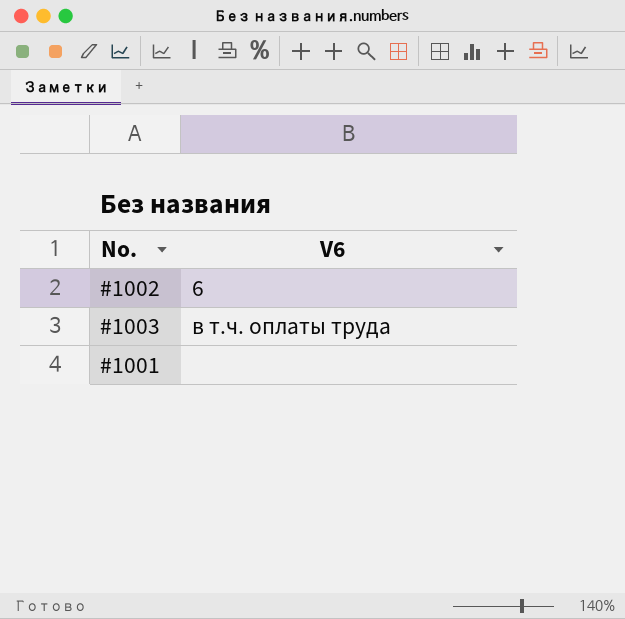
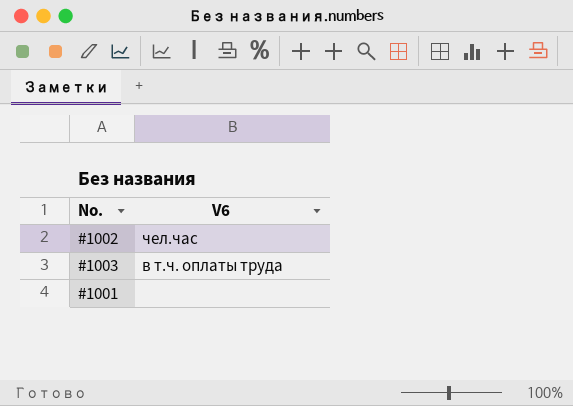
#1002 | V6: 6 -> чел.час

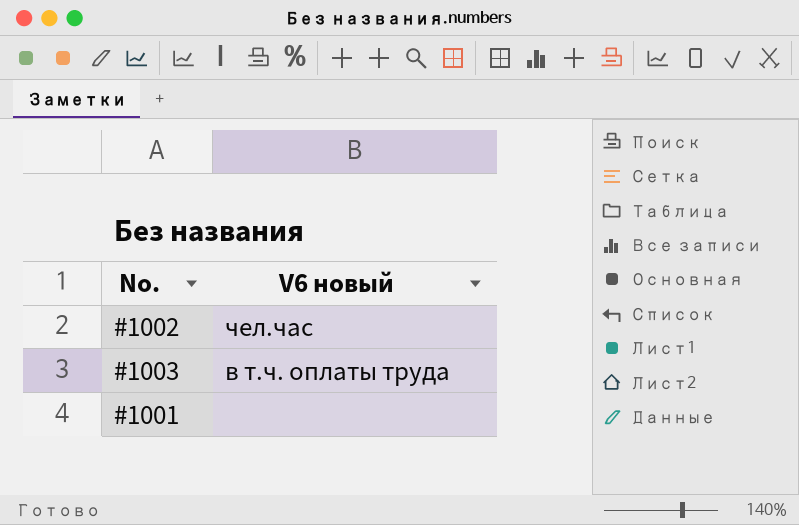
column name: V6 -> V6 новый

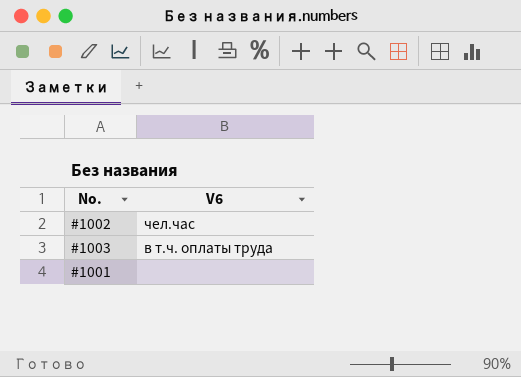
column name: V6 новый -> V6

